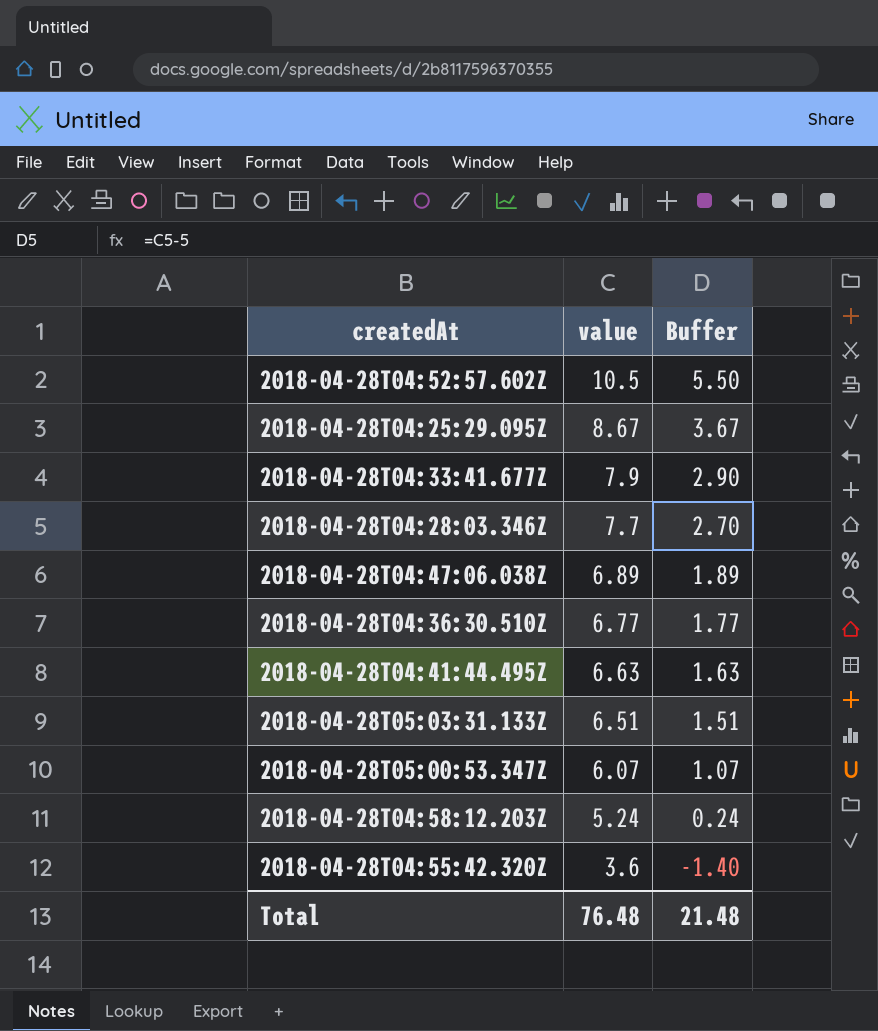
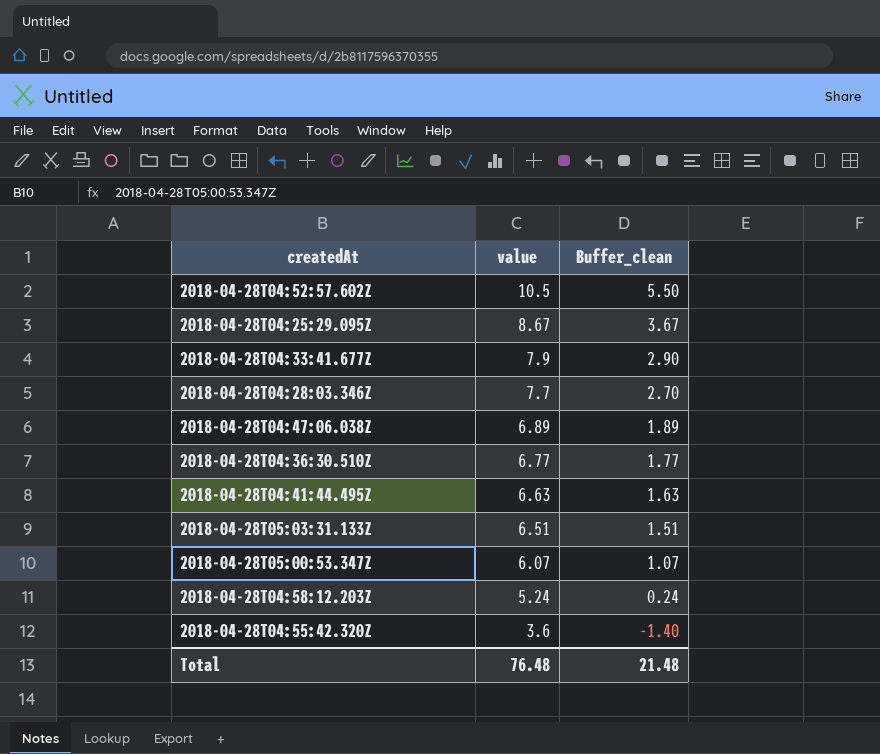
column name: Buffer -> Buffer_clean

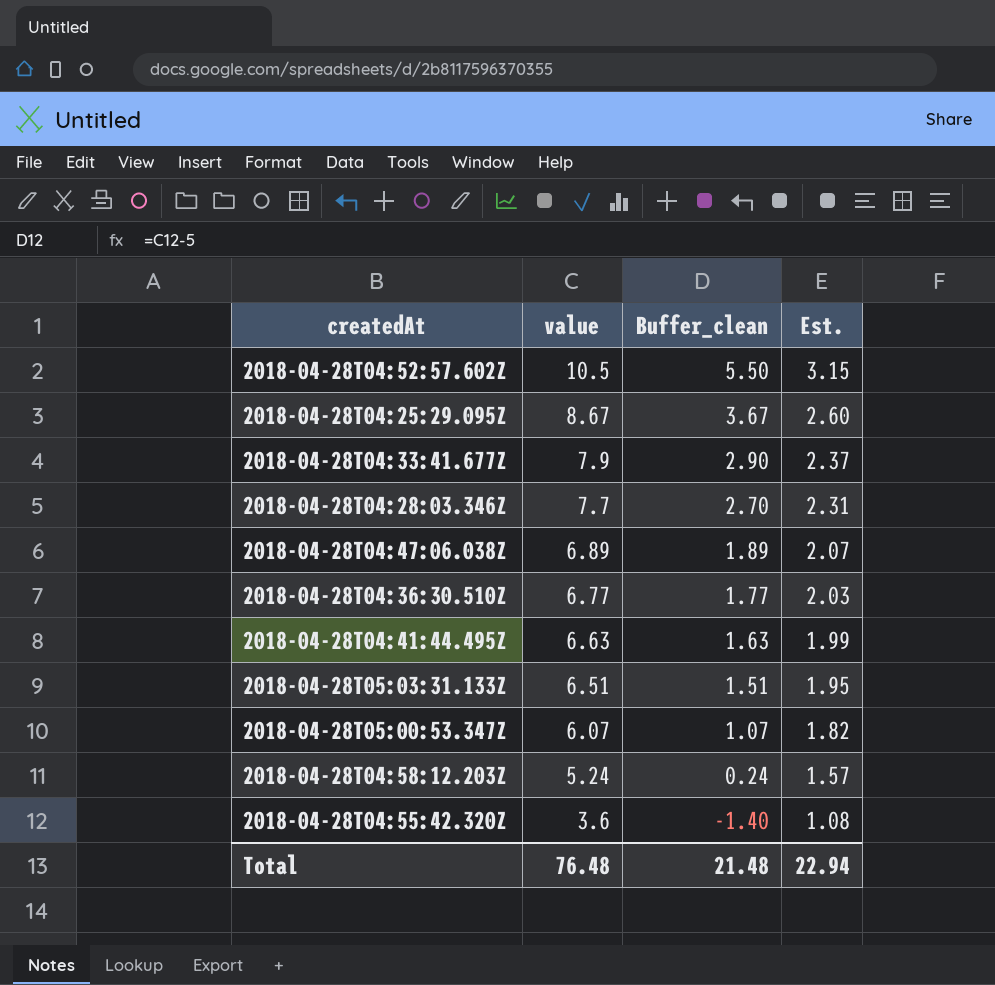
column Est. | formula: none -> [value] * 0.3

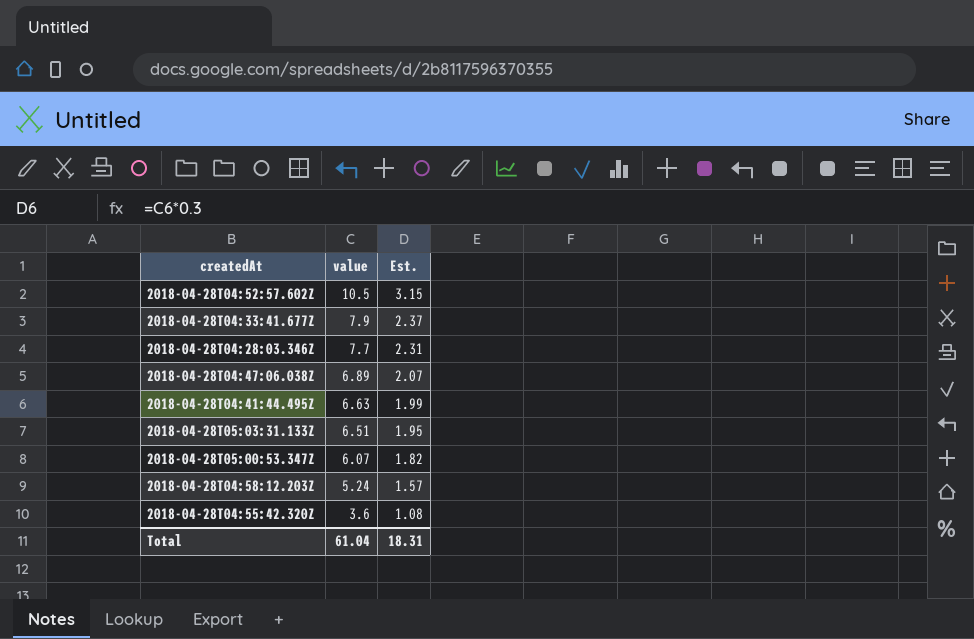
column Buffer_clean | formula: [value] - 5 -> none
row 2018-04-28T04:25:29.095Z: 8.67 | 3.67 | 2.60 -> none
row 2018-04-28T04:36:30.510Z: 6.77 | 1.77 | 2.03 -> none
Total | value: 76.48 -> 61.04
Total | Est.: 22.94 -> 18.31

